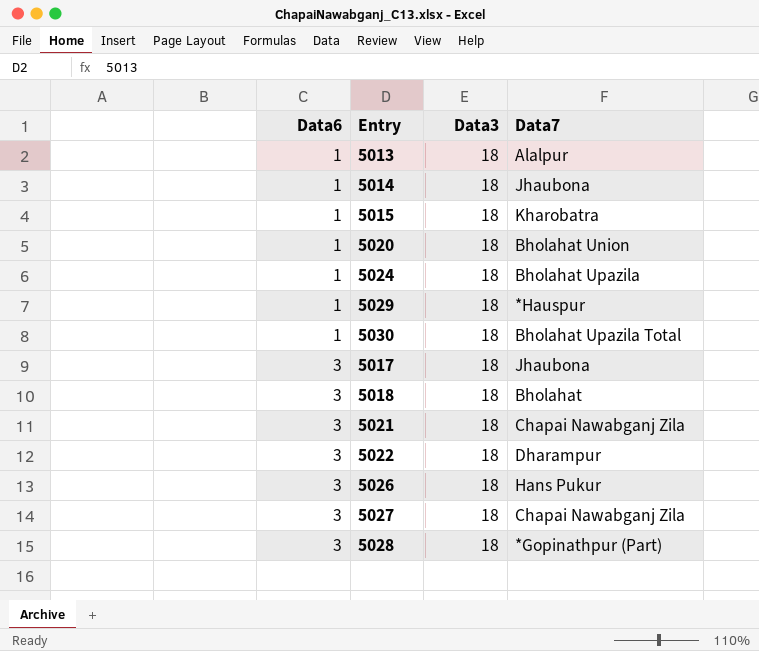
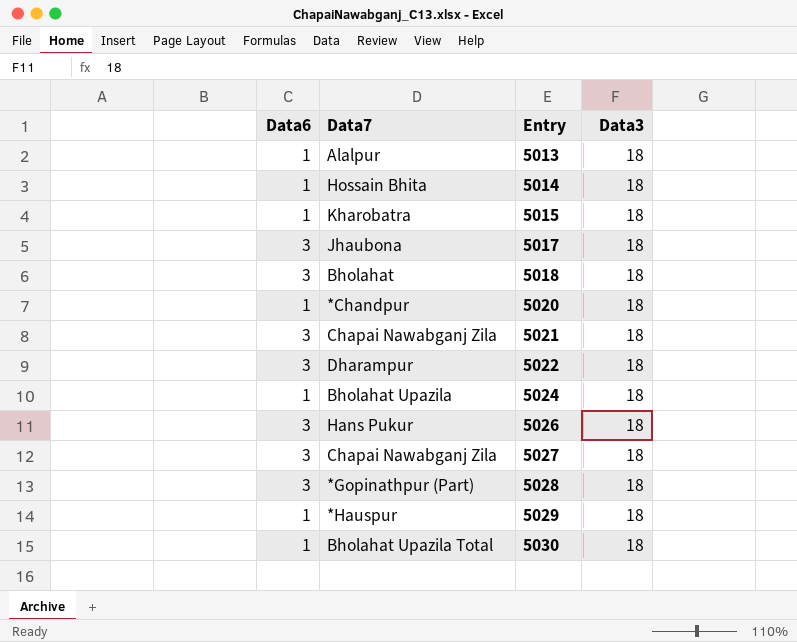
row order: Data6 ascending -> Entry ascending
column Data7 | position: 4 -> 2
5014 | Data7: Jhaubona -> Hossain Bhita
5020 | Data7: Bholahat Union -> *Chandpur

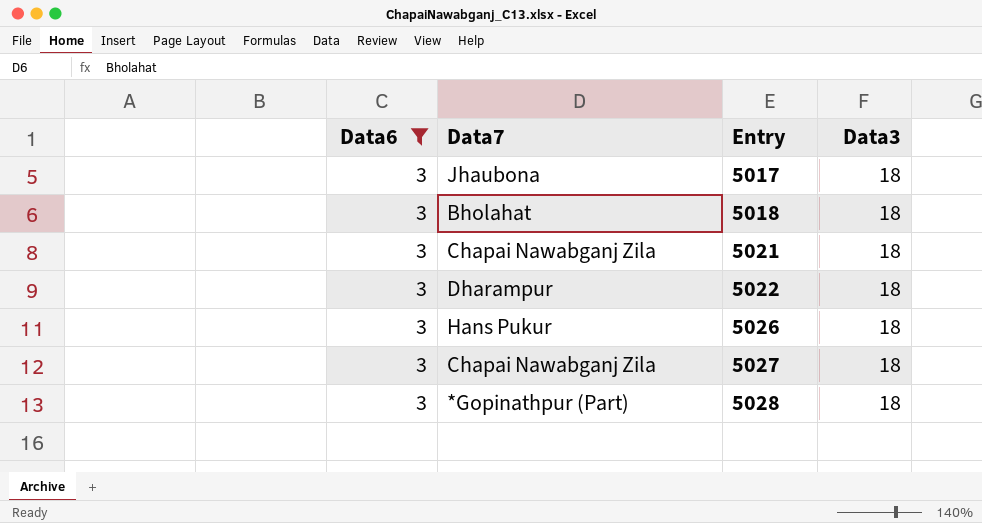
filter: none -> Data6 = 3

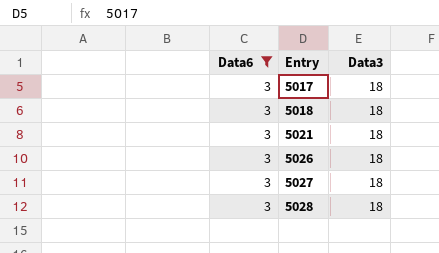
column Data7 | position: 2 -> none
row 5022: 3 | Dharampur | 18 -> none

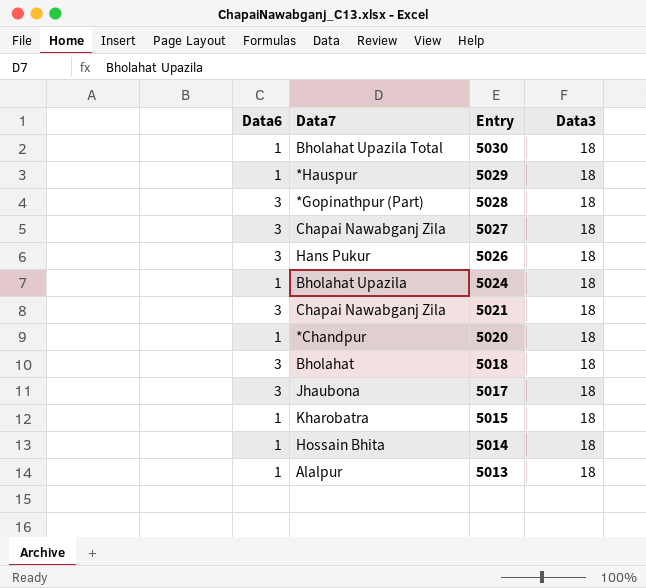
filter: Data6 = 3 -> none
row order: Entry ascending -> Entry descending
column Data7 | position: none -> 2

